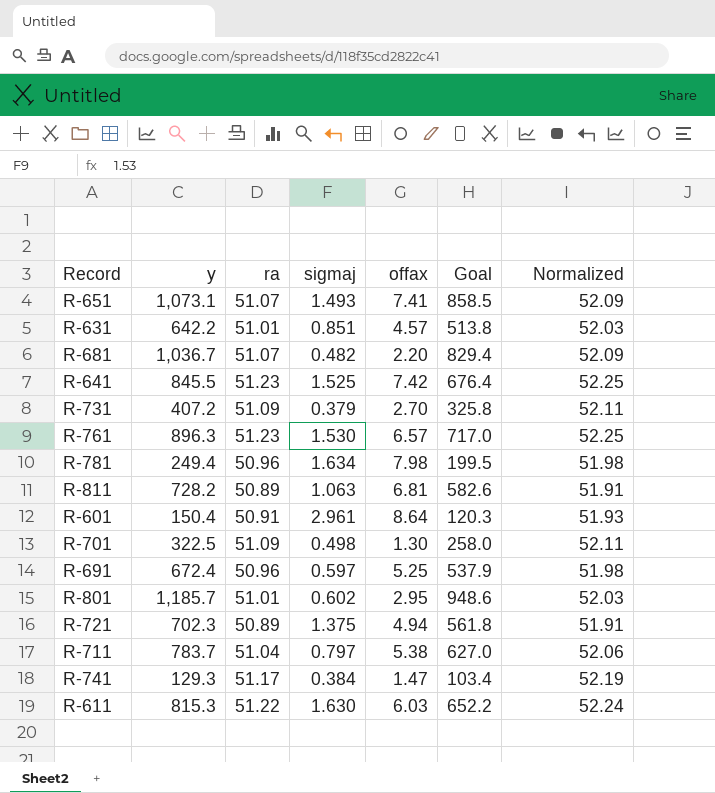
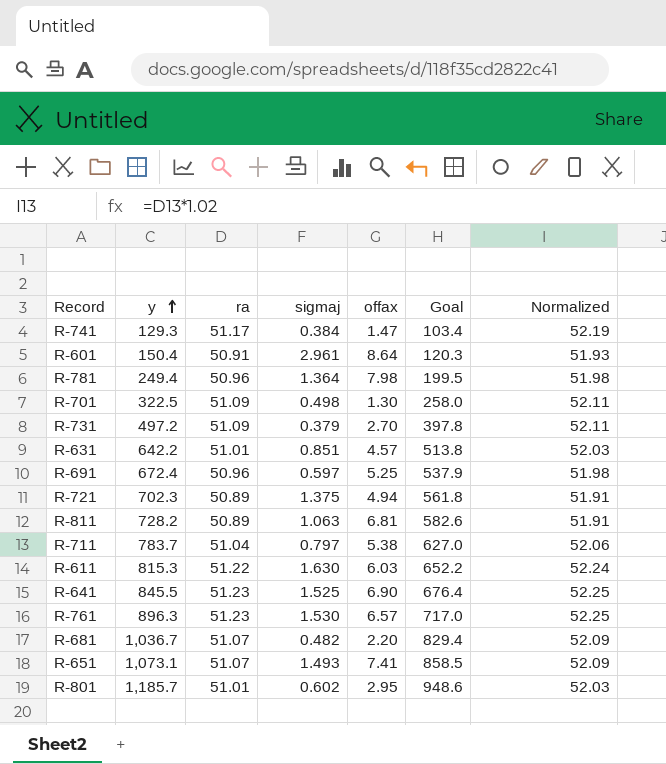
row order: none -> y ascending
R-781 | sigmaj: 1.634 -> 1.364
R-731 | y: 407.2 -> 497.2
R-731 | Goal: 325.8 -> 397.8
R-641 | offax: 7.42 -> 6.90

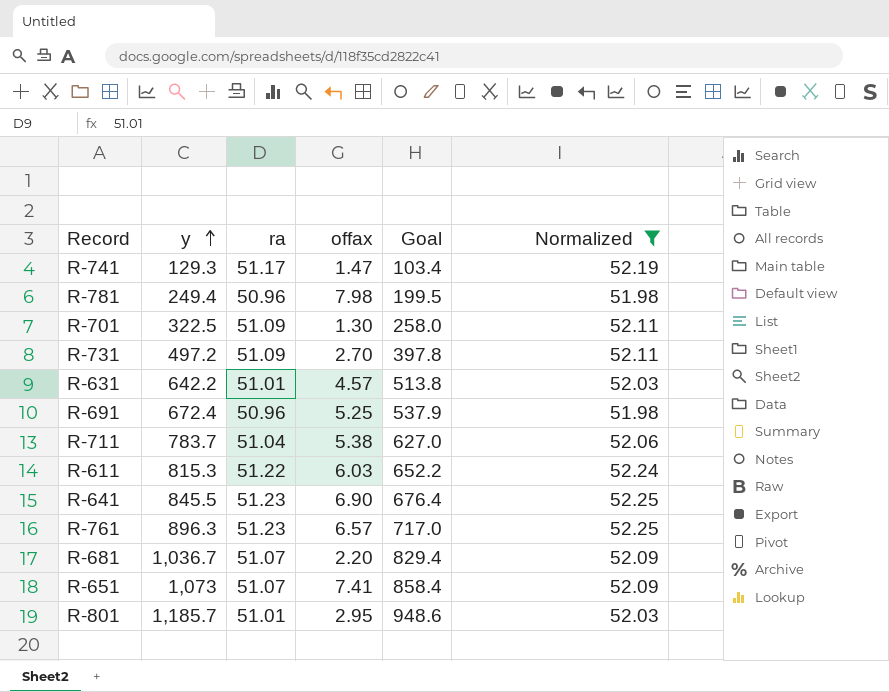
filter: none -> Normalized >= 51.98
column sigmaj | position: 4 -> none
R-651 | y: 1,073.1 -> 1,073
R-651 | Goal: 858.5 -> 858.4

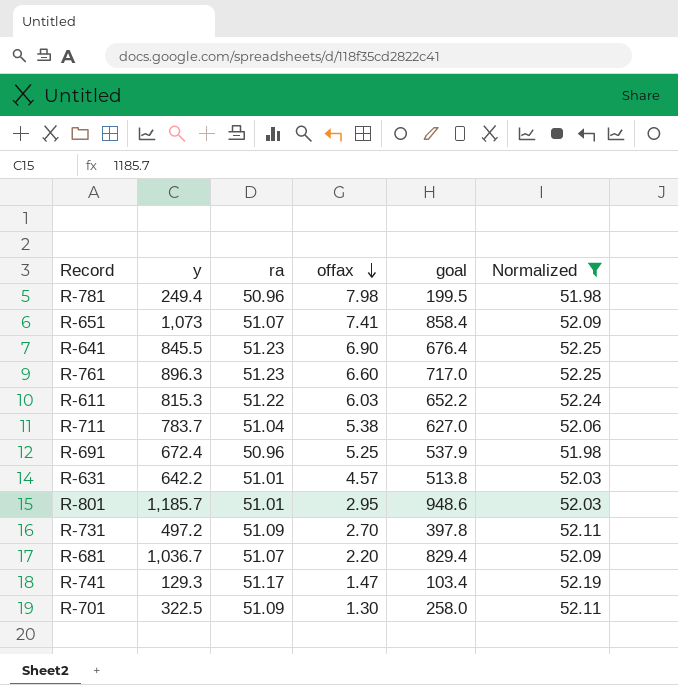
row order: y ascending -> offax descending
column name: Goal -> goal
R-761 | offax: 6.57 -> 6.60

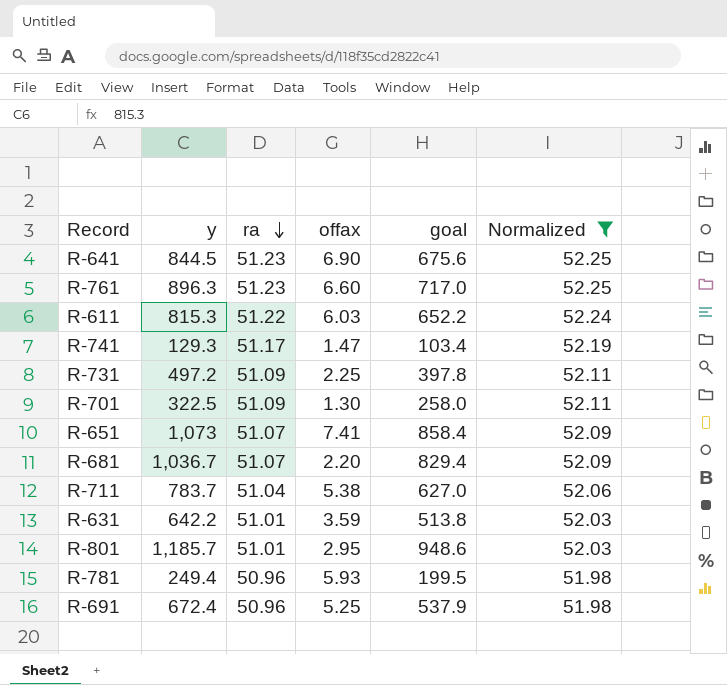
row order: offax descending -> ra descending
R-641 | y: 845.5 -> 844.5
R-641 | goal: 676.4 -> 675.6
R-731 | offax: 2.70 -> 2.25
R-631 | offax: 4.57 -> 3.59
R-781 | offax: 7.98 -> 5.93

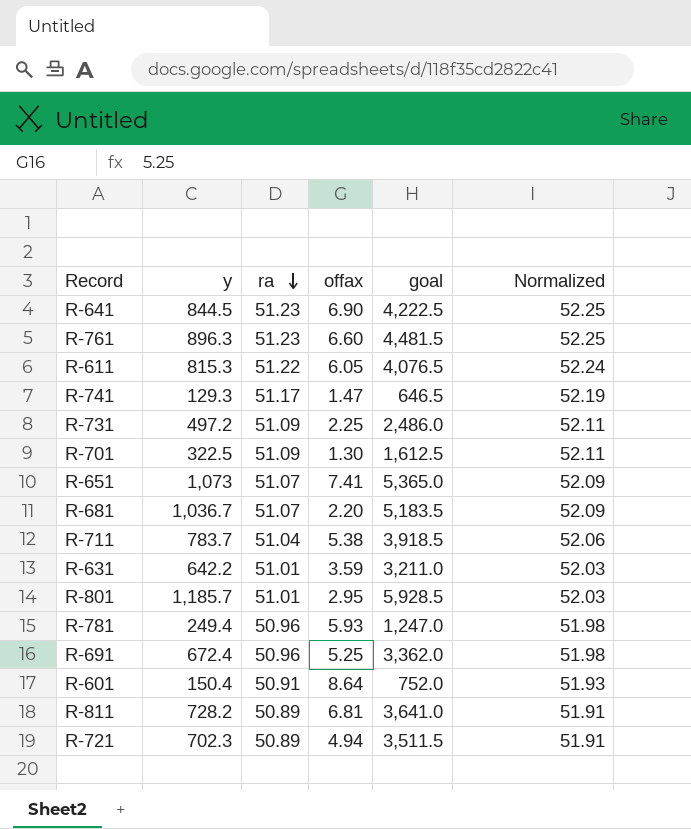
filter: Normalized >= 51.98 -> none
column goal | formula: [y] * 0.8 -> [y] * 5
R-611 | offax: 6.03 -> 6.05

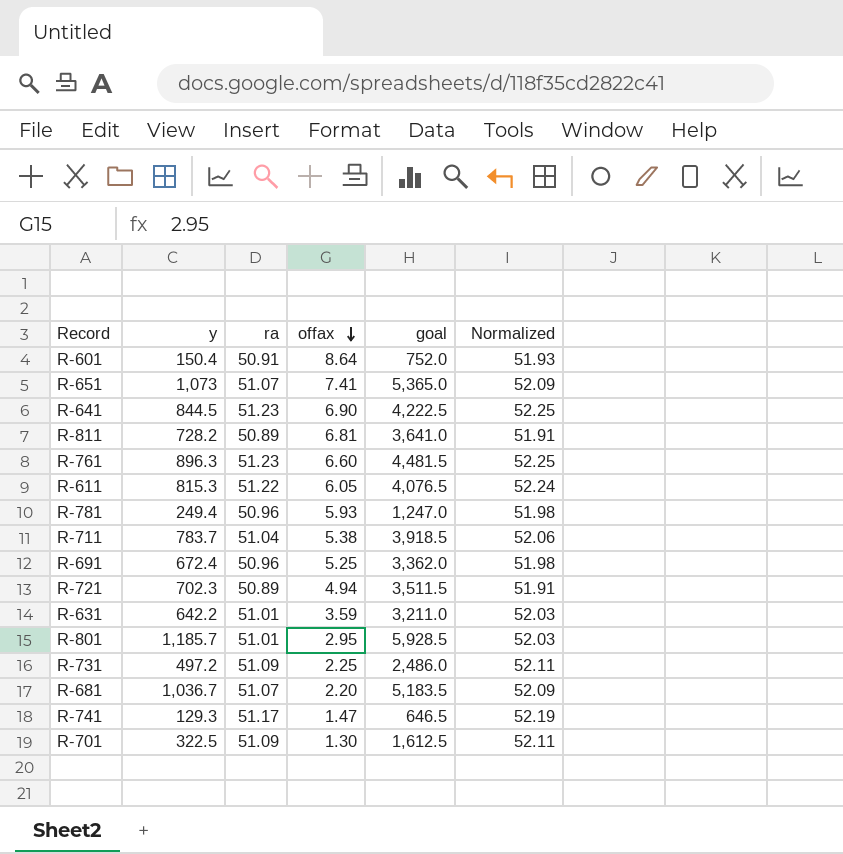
row order: ra descending -> offax descending

